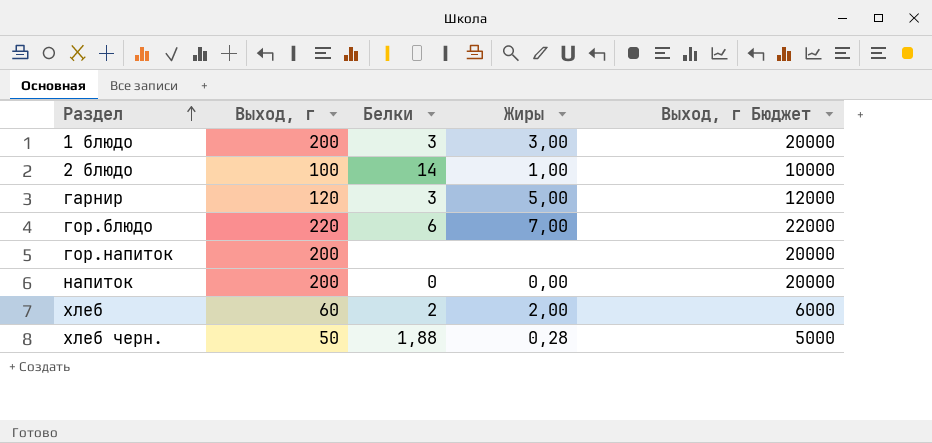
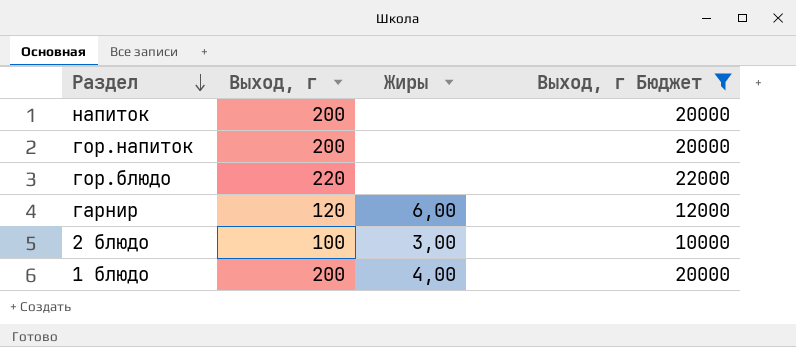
filter: none -> Выход, г Бюджет >= 10000
row order: Раздел ascending -> Раздел descending
column Белки | position: 3 -> none
напиток | Жиры: 0,00 -> none
гор.блюдо | Жиры: 7,00 -> none
гарнир | Жиры: 5,00 -> 6,00
2 блюдо | Жиры: 1,00 -> 3,00
1 блюдо | Жиры: 3,00 -> 4,00

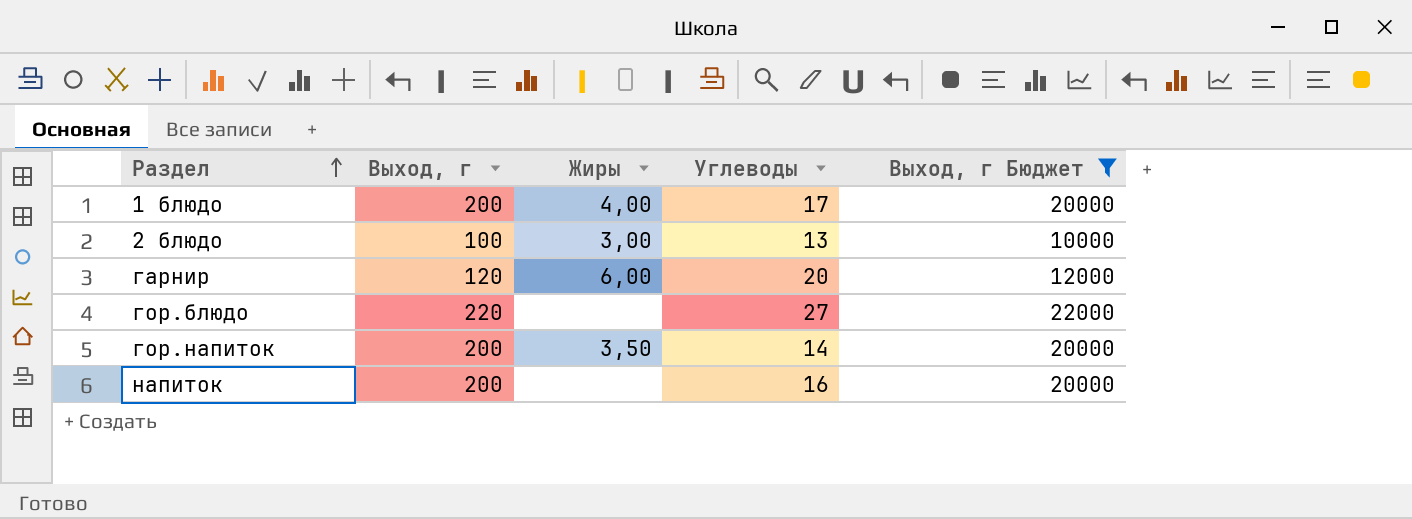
row order: Раздел descending -> Раздел ascending
column Углеводы | position: none -> 4
гор.напиток | Жиры: none -> 3,50

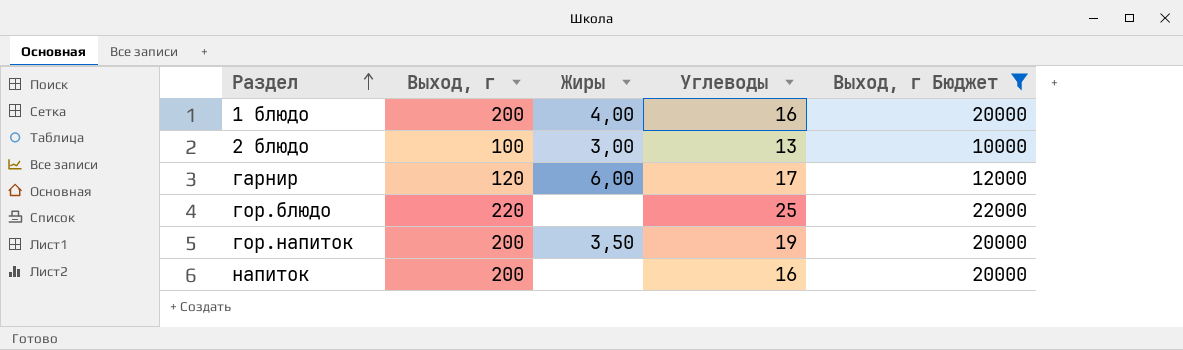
1 блюдо | Углеводы: 17 -> 16
гарнир | Углеводы: 20 -> 17
гор.блюдо | Углеводы: 27 -> 25
гор.напиток | Углеводы: 14 -> 19

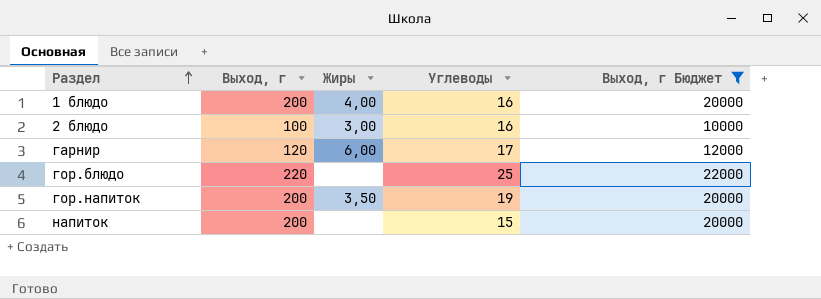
2 блюдо | Углеводы: 13 -> 16
напиток | Углеводы: 16 -> 15

